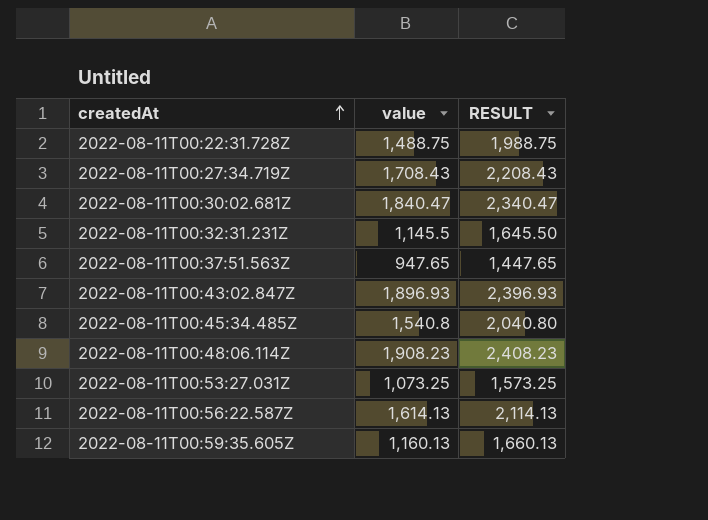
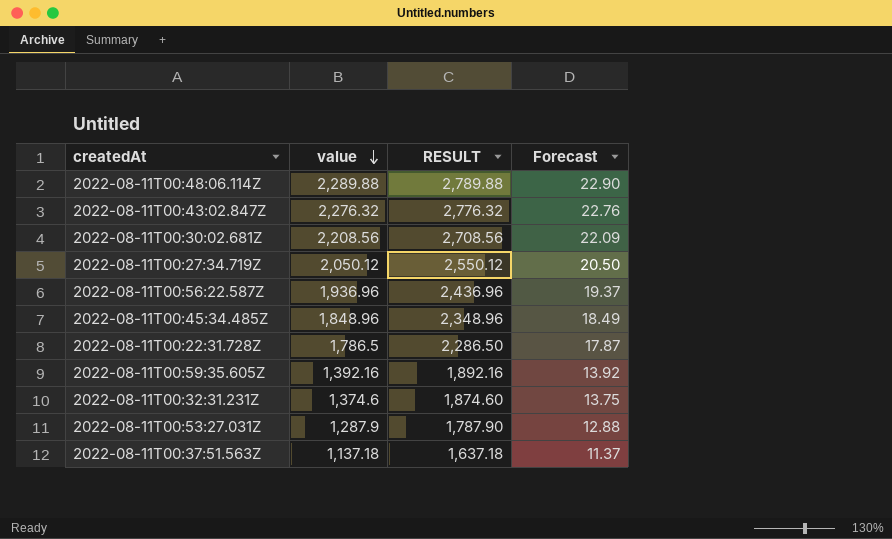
row order: createdAt ascending -> value descending
column Forecast | formula: none -> [value] * 0.01
2022-08-11T00:48:06.114Z | value: 1,908.23 -> 2,289.88
2022-08-11T00:48:06.114Z | RESULT: 2,408.23 -> 2,789.88
2022-08-11T00:43:02.847Z | value: 1,896.93 -> 2,276.32
2022-08-11T00:43:02.847Z | RESULT: 2,396.93 -> 2,776.32
2022-08-11T00:30:02.681Z | value: 1,840.47 -> 2,208.56
2022-08-11T00:30:02.681Z | RESULT: 2,340.47 -> 2,708.56
2022-08-11T00:27:34.719Z | value: 1,708.43 -> 2,050.12
2022-08-11T00:27:34.719Z | RESULT: 2,208.43 -> 2,550.12
2022-08-11T00:56:22.587Z | value: 1,614.13 -> 1,936.96
2022-08-11T00:56:22.587Z | RESULT: 2,114.13 -> 2,436.96
2022-08-11T00:45:34.485Z | value: 1,540.8 -> 1,848.96
2022-08-11T00:45:34.485Z | RESULT: 2,040.80 -> 2,348.96
2022-08-11T00:22:31.728Z | value: 1,488.75 -> 1,786.5
2022-08-11T00:22:31.728Z | RESULT: 1,988.75 -> 2,286.50
2022-08-11T00:59:35.605Z | value: 1,160.13 -> 1,392.16
2022-08-11T00:59:35.605Z | RESULT: 1,660.13 -> 1,892.16
2022-08-11T00:32:31.231Z | value: 1,145.5 -> 1,374.6
2022-08-11T00:32:31.231Z | RESULT: 1,645.50 -> 1,874.60
2022-08-11T00:53:27.031Z | value: 1,073.25 -> 1,287.9
2022-08-11T00:53:27.031Z | RESULT: 1,573.25 -> 1,787.90
2022-08-11T00:37:51.563Z | value: 947.65 -> 1,137.18
2022-08-11T00:37:51.563Z | RESULT: 1,447.65 -> 1,637.18

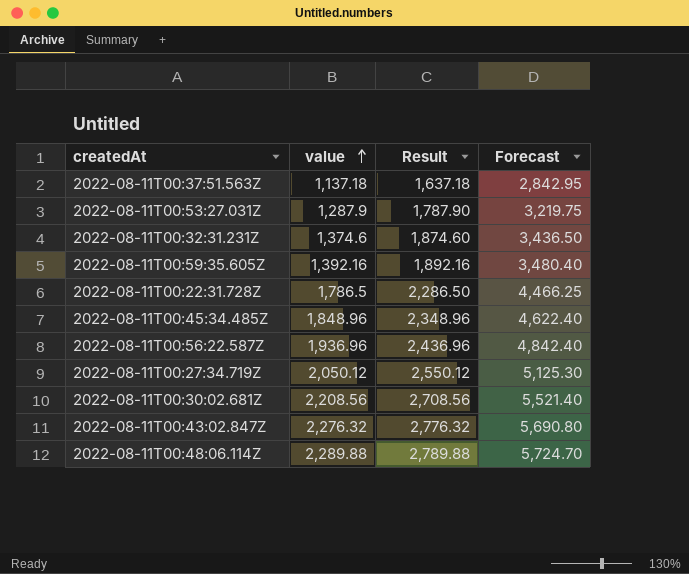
row order: value descending -> value ascending
column name: RESULT -> Result
column Forecast | formula: [value] * 0.01 -> [value] * 2.5

